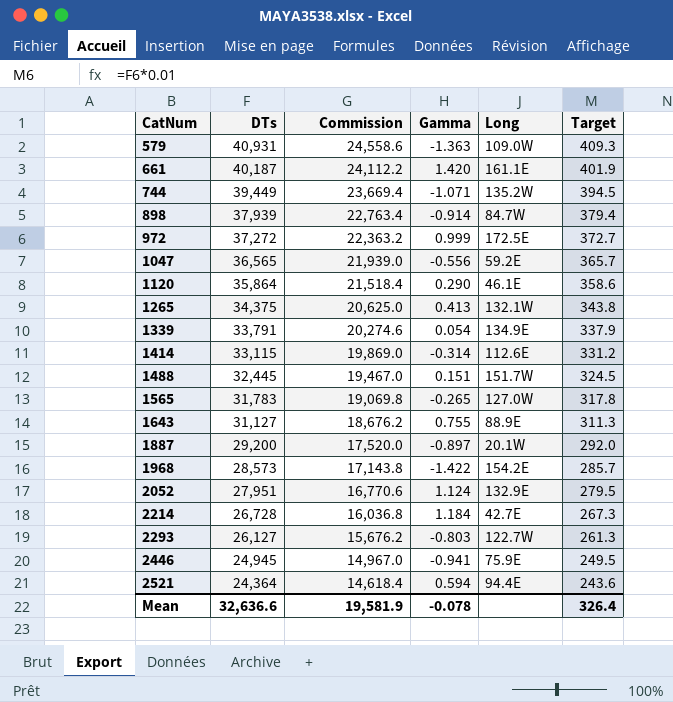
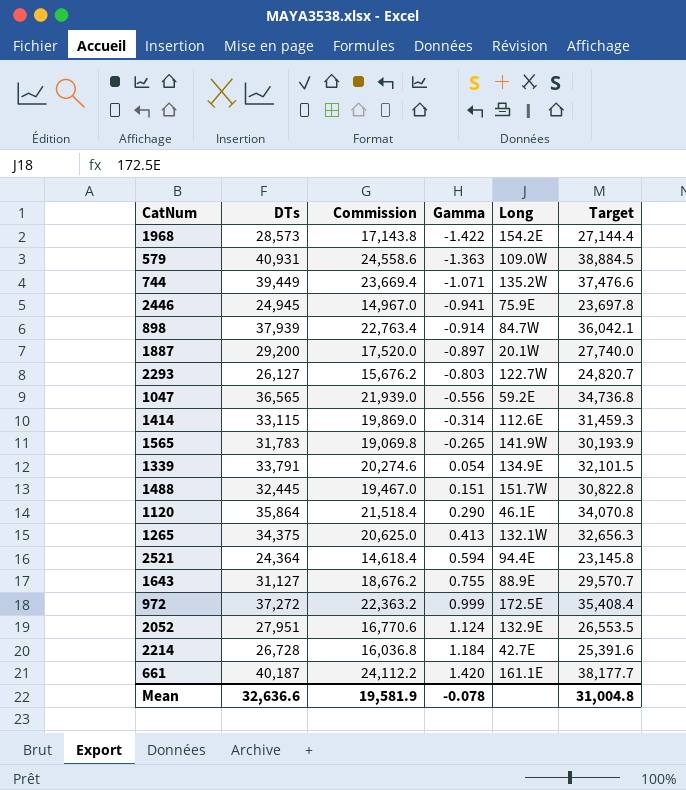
row order: CatNum ascending -> Gamma ascending
column Target | formula: [DTs] * 0.01 -> [DTs] * 0.95
1565 | Long: 127.0W -> 141.9W
Mean | Target: 326.4 -> 31,004.8

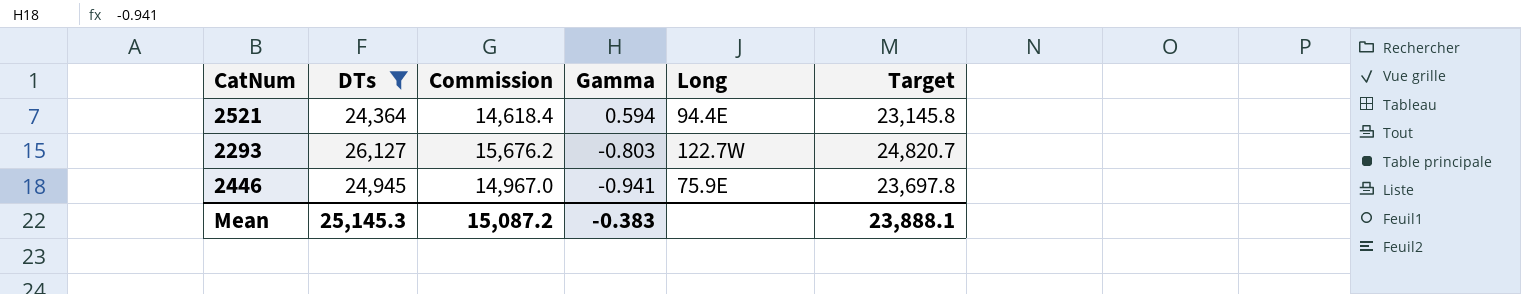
filter: none -> DTs <= 26,127
row order: Gamma ascending -> Gamma descending
Mean | DTs: 32,636.6 -> 25,145.3
Mean | Commission: 19,581.9 -> 15,087.2
Mean | Gamma: -0.078 -> -0.383
Mean | Target: 31,004.8 -> 23,888.1

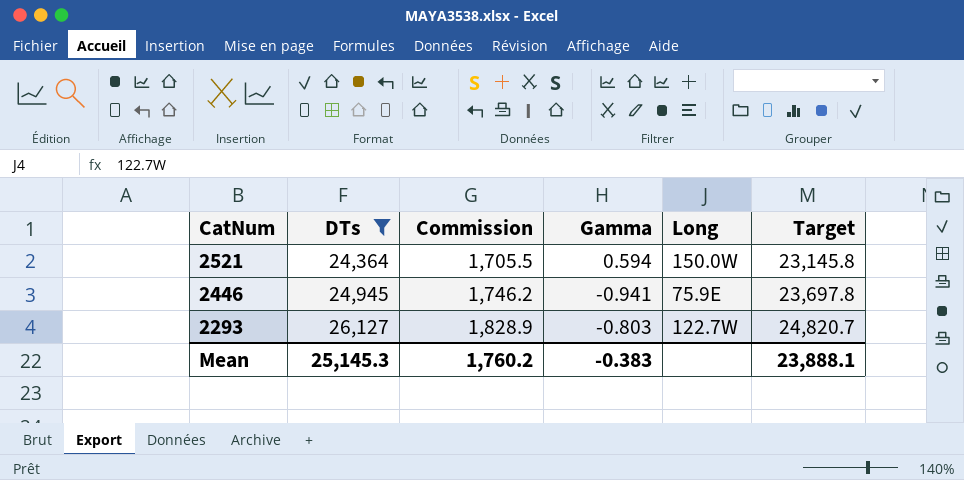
row order: Gamma descending -> CatNum descending
column Commission | formula: [DTs] * 0.6 -> [DTs] * 0.07
2521 | Long: 94.4E -> 150.0W
Mean | Commission: 15,087.2 -> 1,760.2

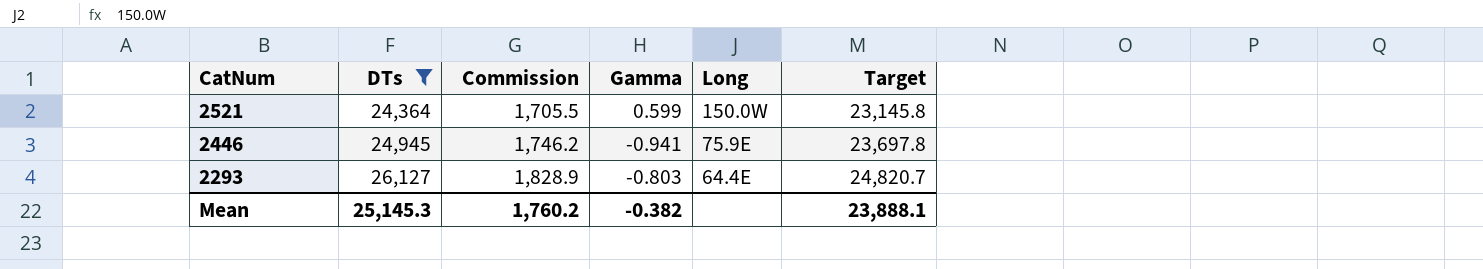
2521 | Gamma: 0.594 -> 0.599
2293 | Long: 122.7W -> 64.4E
Mean | Gamma: -0.383 -> -0.382

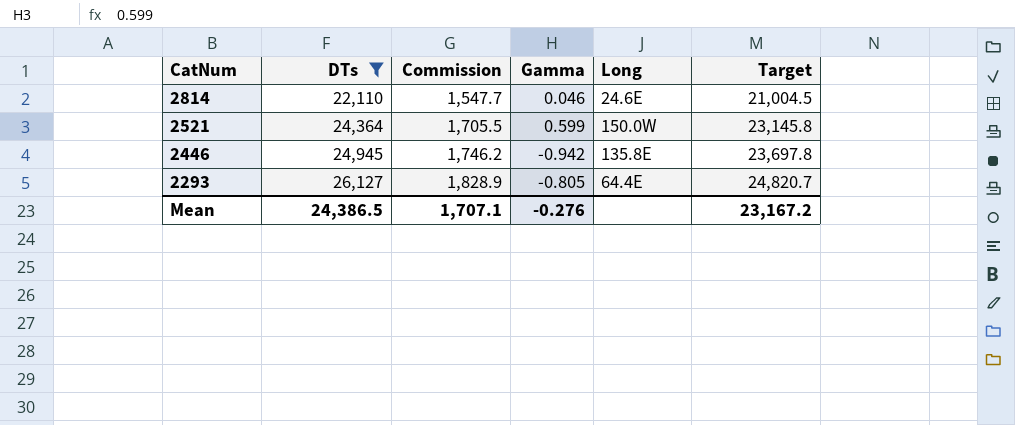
row 2814: none -> 22,110 | 1,547.7 | 0.046 | 24.6E | 21,004.5
2446 | Gamma: -0.941 -> -0.942
2446 | Long: 75.9E -> 135.8E
2293 | Gamma: -0.803 -> -0.805
Mean | DTs: 25,145.3 -> 24,386.5
Mean | Commission: 1,760.2 -> 1,707.1
Mean | Gamma: -0.382 -> -0.276
Mean | Target: 23,888.1 -> 23,167.2

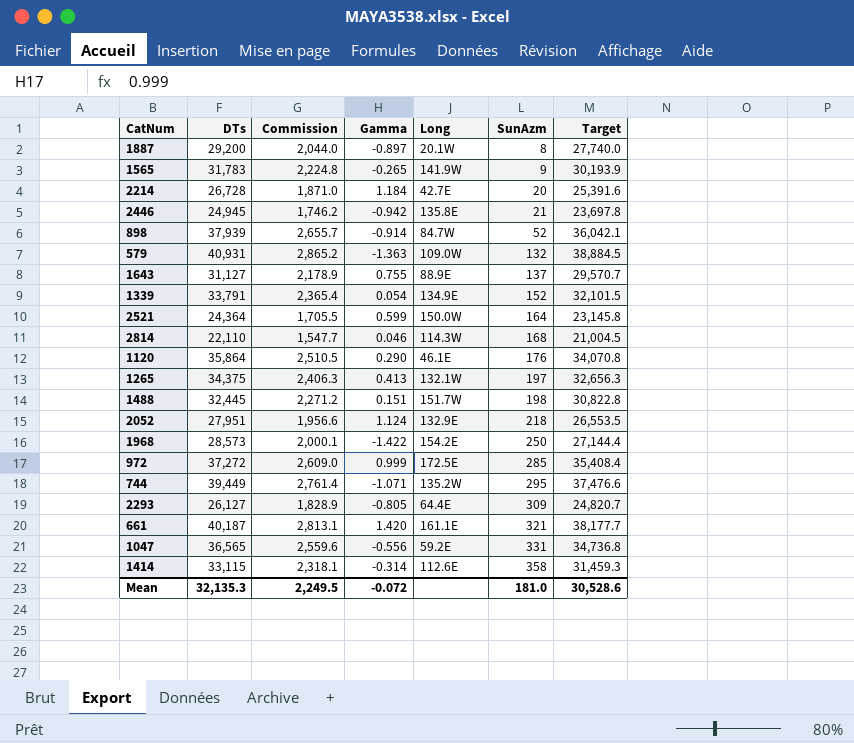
filter: DTs <= 26,127 -> none
row order: CatNum descending -> SunAzm ascending
column SunAzm | position: none -> 6
2814 | Long: 24.6E -> 114.3W
Mean | DTs: 24,386.5 -> 32,135.3
Mean | Commission: 1,707.1 -> 2,249.5
Mean | Gamma: -0.276 -> -0.072
Mean | Target: 23,167.2 -> 30,528.6

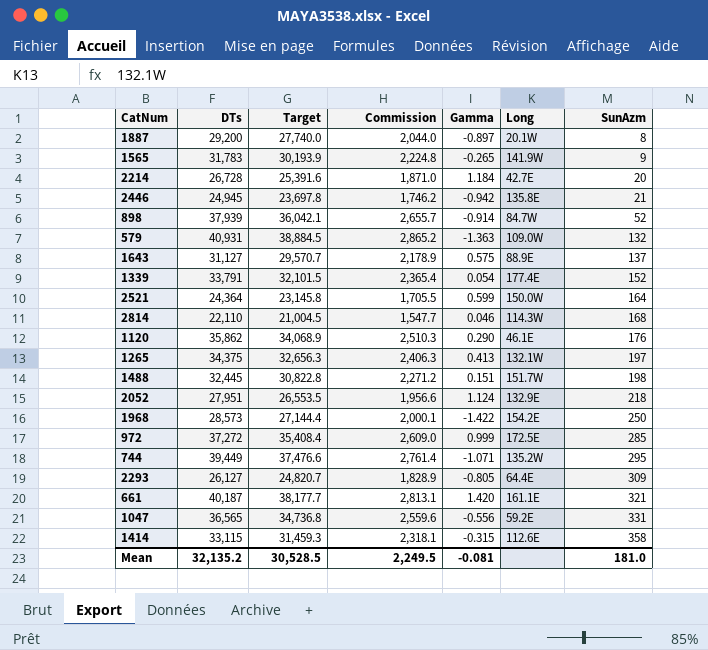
column Target | position: 7 -> 3
1643 | Gamma: 0.755 -> 0.575
1339 | Long: 134.9E -> 177.4E
1120 | DTs: 35,864 -> 35,862
1120 | Target: 34,070.8 -> 34,068.9
1120 | Commission: 2,510.5 -> 2,510.3
1414 | Gamma: -0.314 -> -0.315
Mean | DTs: 32,135.3 -> 32,135.2
Mean | Target: 30,528.6 -> 30,528.5
Mean | Gamma: -0.072 -> -0.081

